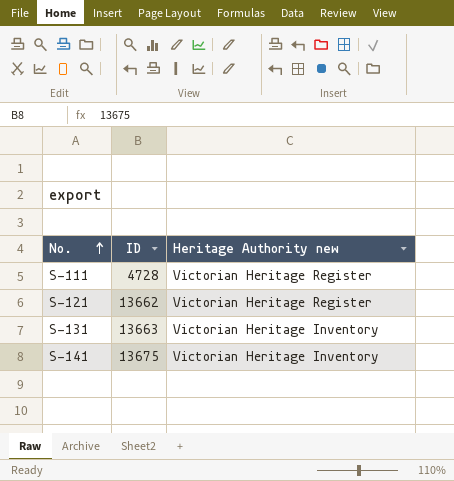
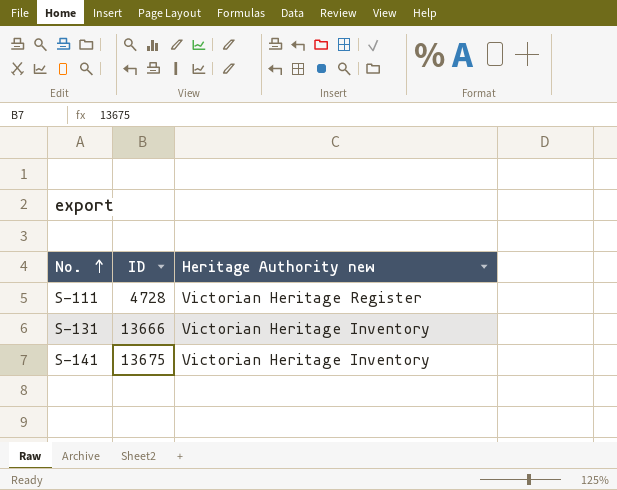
row S-121: 13662 | Victorian Heritage Register -> none
S-131 | ID: 13663 -> 13666

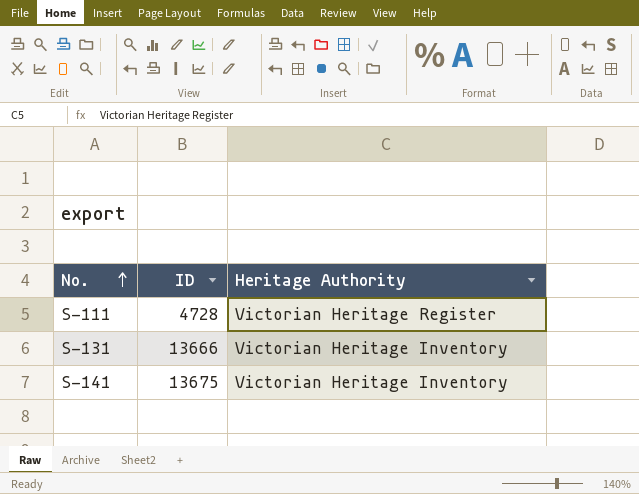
column name: Heritage Authority new -> Heritage Authority

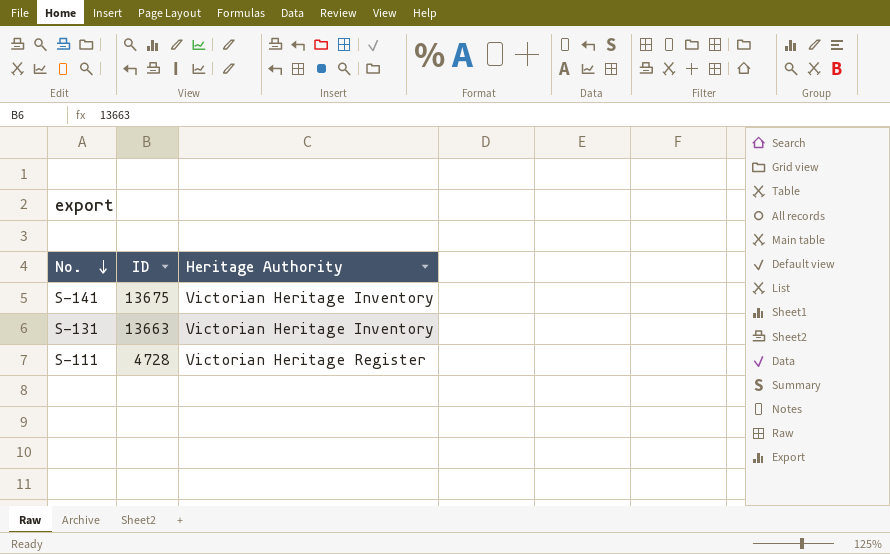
row order: No. ascending -> No. descending
S-131 | ID: 13666 -> 13663

